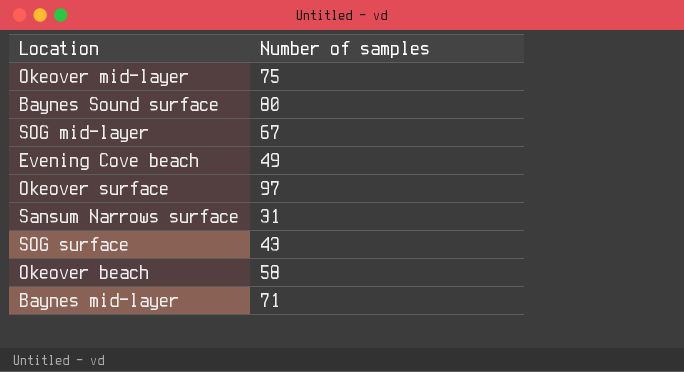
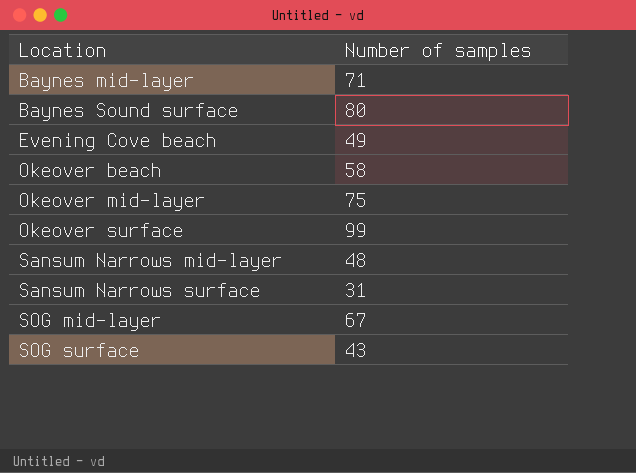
row order: none -> Location ascending
Okeover surface | Number of samples: 97 -> 99
row Sansum Narrows mid-layer: none -> 48

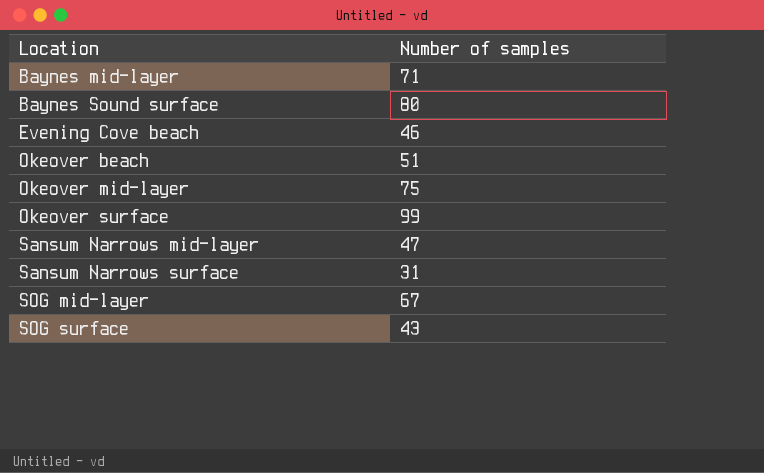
Evening Cove beach | Number of samples: 49 -> 46
Okeover beach | Number of samples: 58 -> 51
Sansum Narrows mid-layer | Number of samples: 48 -> 47

